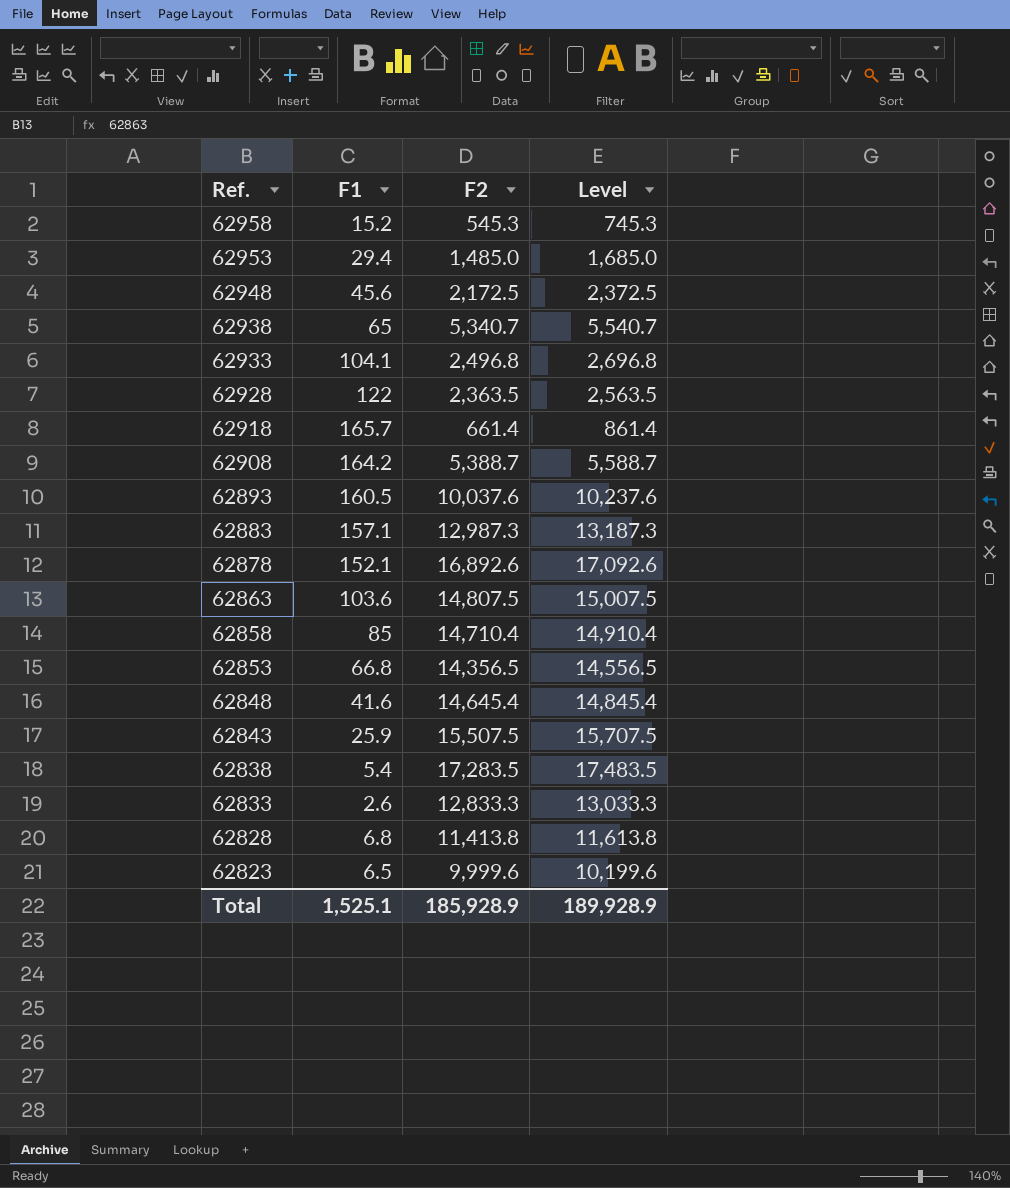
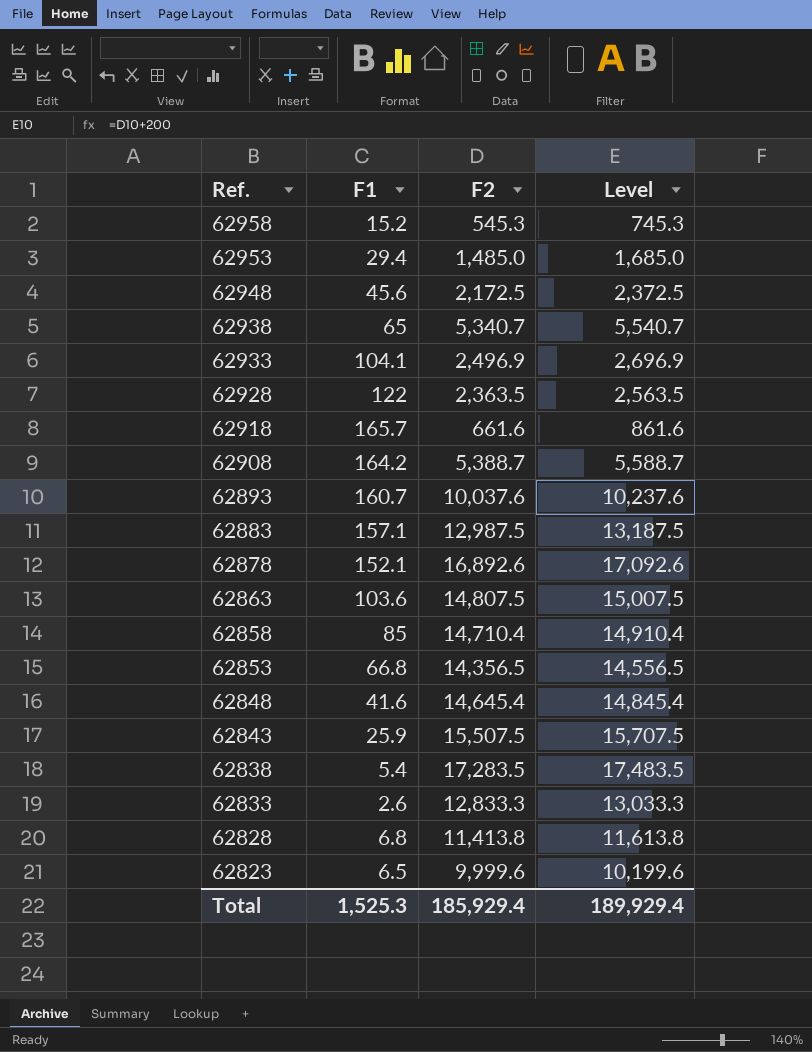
62933 | F2: 2,496.8 -> 2,496.9
62933 | Level: 2,696.8 -> 2,696.9
62918 | F2: 661.4 -> 661.6
62918 | Level: 861.4 -> 861.6
62893 | F1: 160.5 -> 160.7
62883 | F2: 12,987.3 -> 12,987.5
62883 | Level: 13,187.3 -> 13,187.5
Total | F1: 1,525.1 -> 1,525.3
Total | F2: 185,928.9 -> 185,929.4
Total | Level: 189,928.9 -> 189,929.4

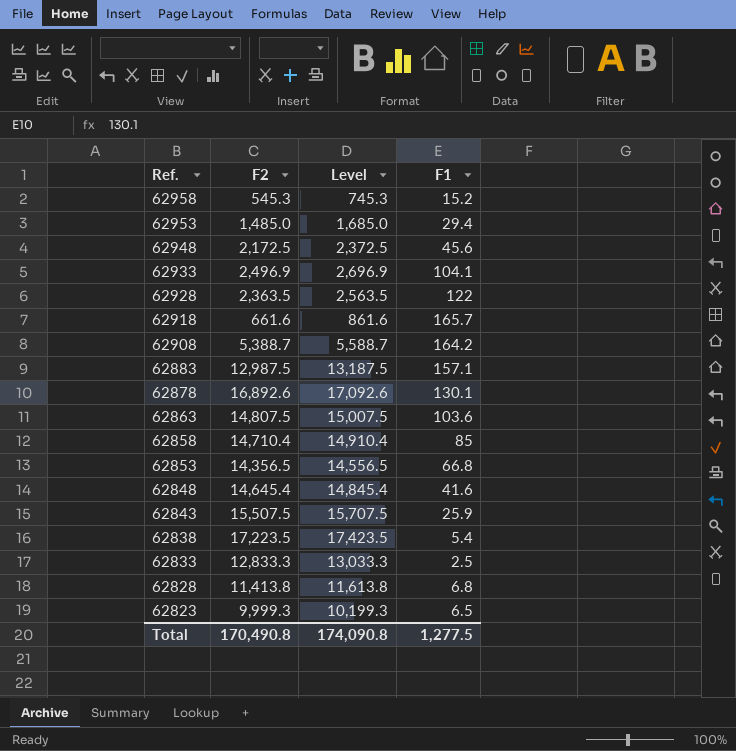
column F1 | position: 2 -> 4
row 62938: 65 | 5,340.7 | 5,540.7 -> none
row 62893: 160.7 | 10,037.6 | 10,237.6 -> none
62878 | F1: 152.1 -> 130.1
62838 | F2: 17,283.5 -> 17,223.5
62838 | Level: 17,483.5 -> 17,423.5
62833 | F1: 2.6 -> 2.5
62823 | F2: 9,999.6 -> 9,999.3
62823 | Level: 10,199.6 -> 10,199.3
Total | F2: 185,929.4 -> 170,490.8
Total | Level: 189,929.4 -> 174,090.8
Total | F1: 1,525.3 -> 1,277.5

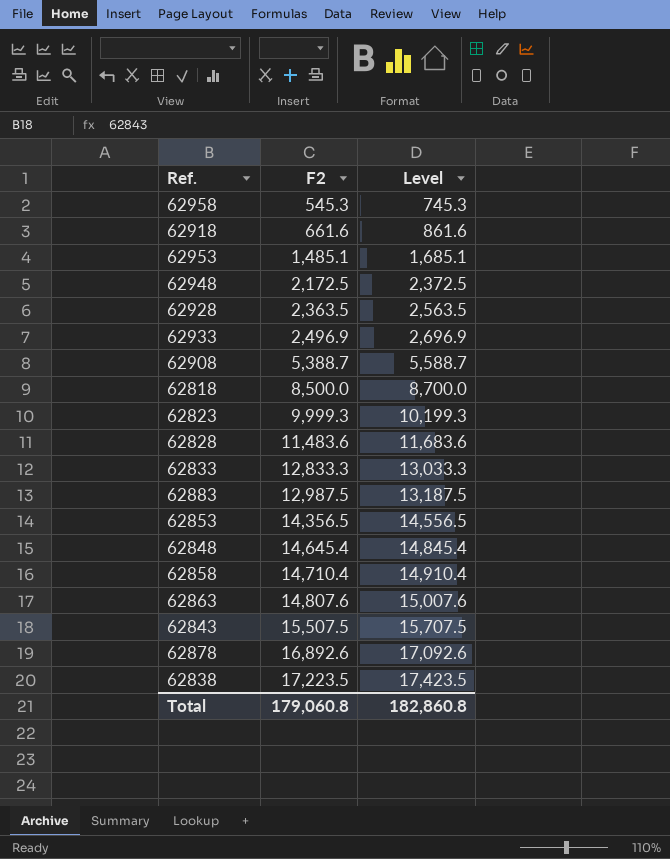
row order: Ref. descending -> F2 ascending
column F1 | position: 4 -> none
62953 | F2: 1,485.0 -> 1,485.1
62953 | Level: 1,685.0 -> 1,685.1
row 62818: none -> 8,500.0 | 8,700.0
62828 | F2: 11,413.8 -> 11,483.6
62828 | Level: 11,613.8 -> 11,683.6
62863 | F2: 14,807.5 -> 14,807.6
62863 | Level: 15,007.5 -> 15,007.6
Total | F2: 170,490.8 -> 179,060.8
Total | Level: 174,090.8 -> 182,860.8

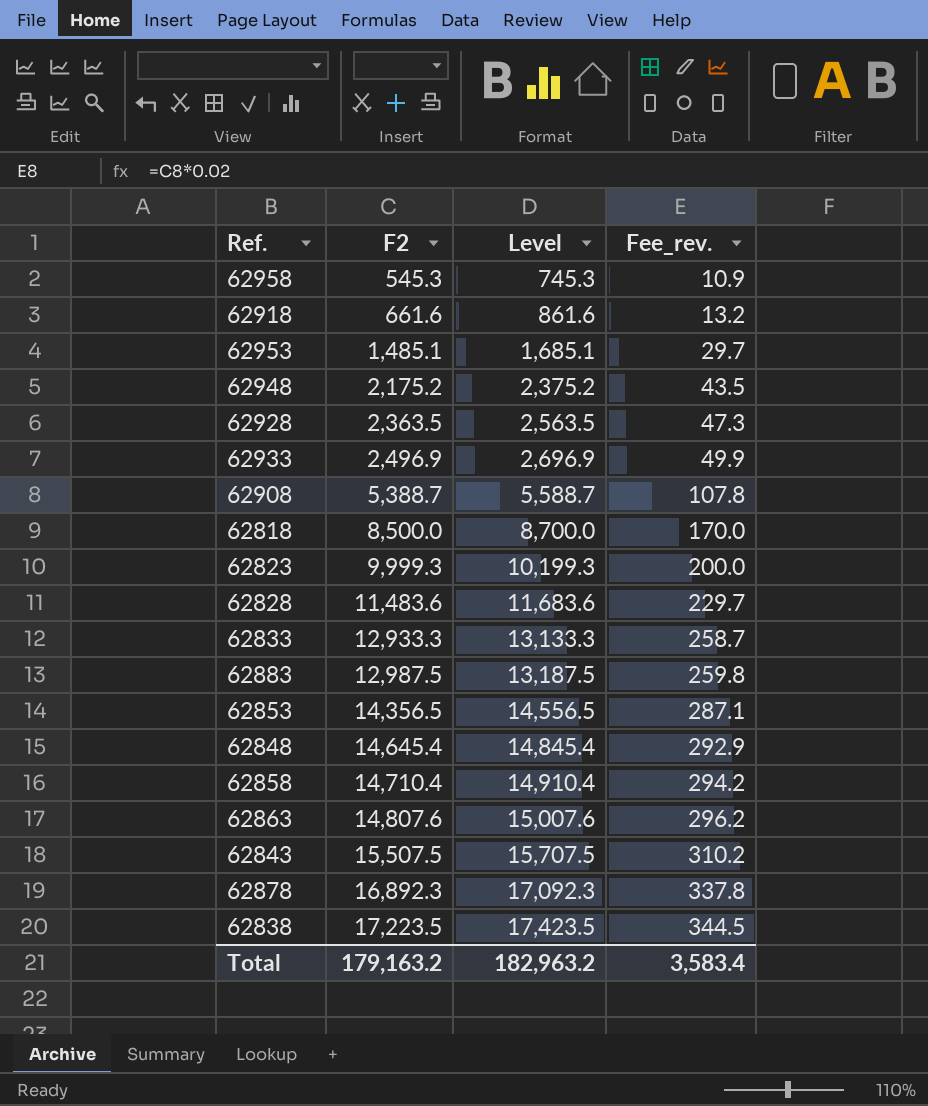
column Fee_rev. | formula: none -> [F2] * 0.02
62948 | F2: 2,172.5 -> 2,175.2
62948 | Level: 2,372.5 -> 2,375.2
62833 | F2: 12,833.3 -> 12,933.3
62833 | Level: 13,033.3 -> 13,133.3
62878 | F2: 16,892.6 -> 16,892.3
62878 | Level: 17,092.6 -> 17,092.3
Total | F2: 179,060.8 -> 179,163.2
Total | Level: 182,860.8 -> 182,963.2

